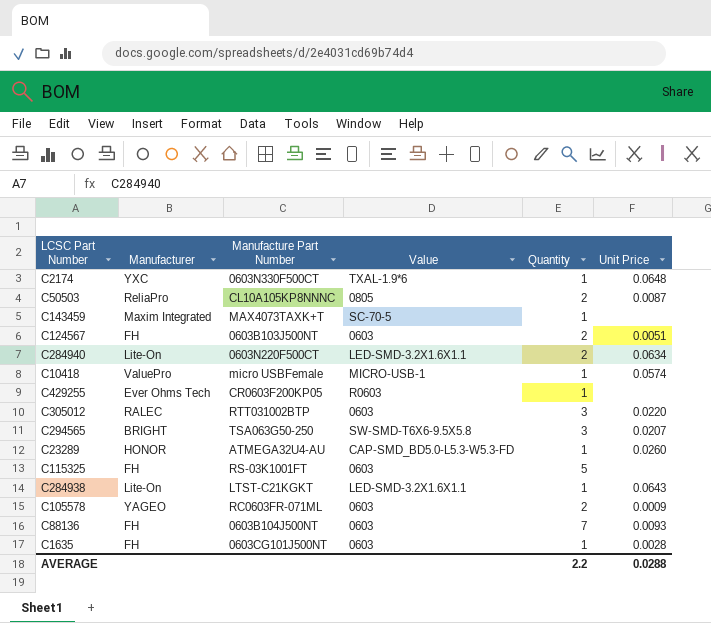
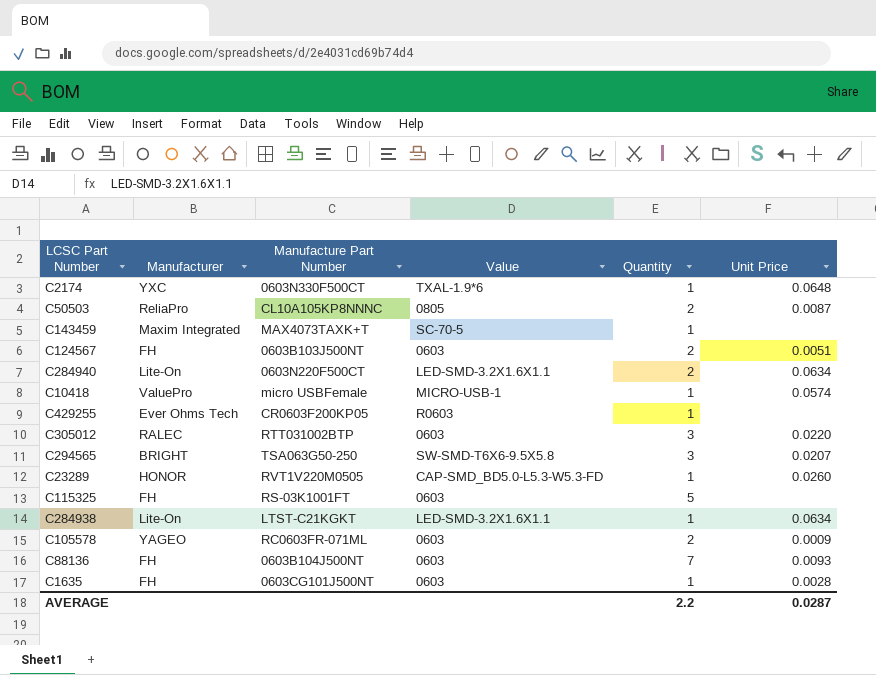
C23289 | Manufacture Part Number: ATMEGA32U4-AU -> RVT1V220M0505
C284938 | Unit Price: 0.0643 -> 0.0634
AVERAGE | Unit Price: 0.0288 -> 0.0287

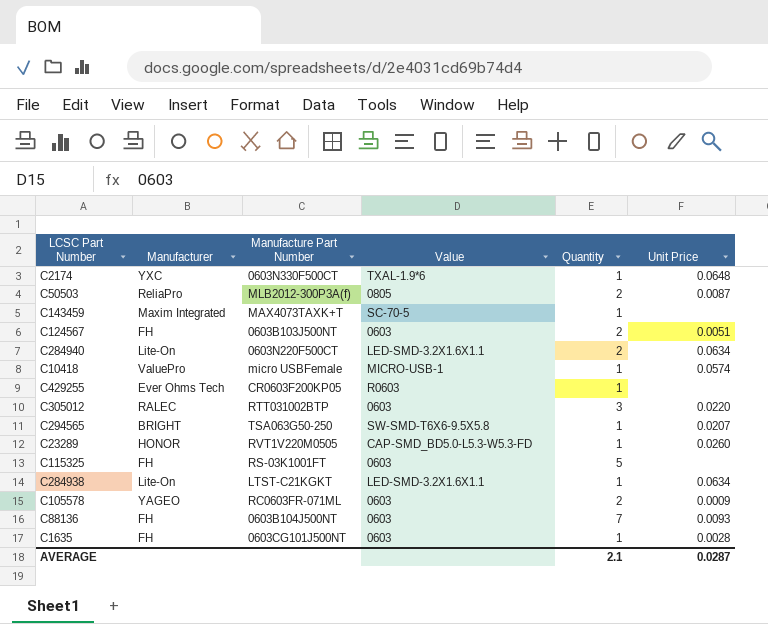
C50503 | Manufacture Part Number: CL10A105KP8NNNC -> MLB2012-300P3A(f)
C294565 | Quantity: 3 -> 1
AVERAGE | Quantity: 2.2 -> 2.1

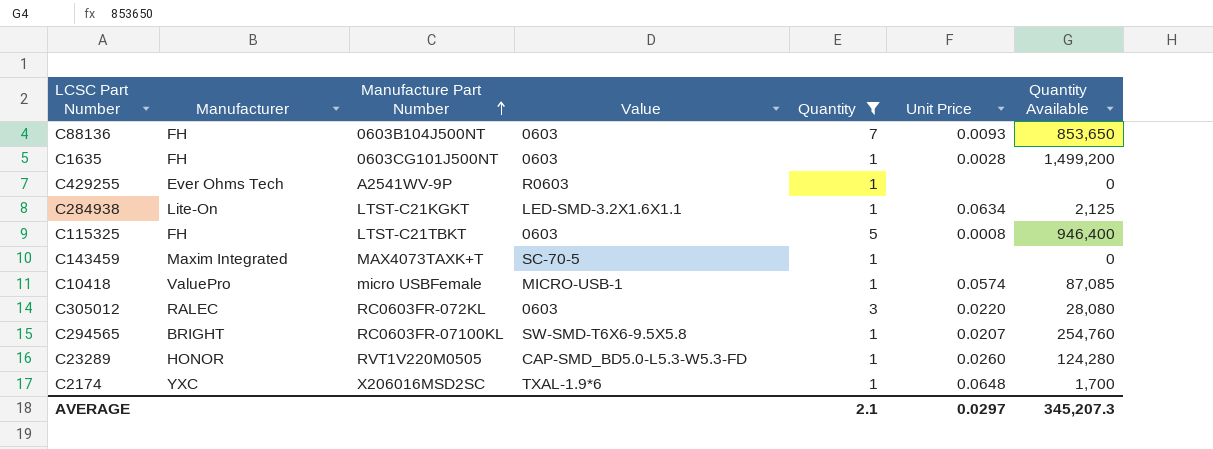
filter: none -> Quantity != 2
row order: none -> Manufacture Part Number ascending
column Quantity Available | position: none -> 7
C429255 | Manufacture Part Number: CR0603F200KP05 -> A2541WV-9P
C115325 | Manufacture Part Number: RS-03K1001FT -> LTST-C21TBKT
C115325 | Unit Price: none -> 0.0008
C305012 | Manufacture Part Number: RTT031002BTP -> RC0603FR-072KL
C294565 | Manufacture Part Number: TSA063G50-250 -> RC0603FR-07100KL
C2174 | Manufacture Part Number: 0603N330F500CT -> X206016MSD2SC
AVERAGE | Unit Price: 0.0287 -> 0.0297

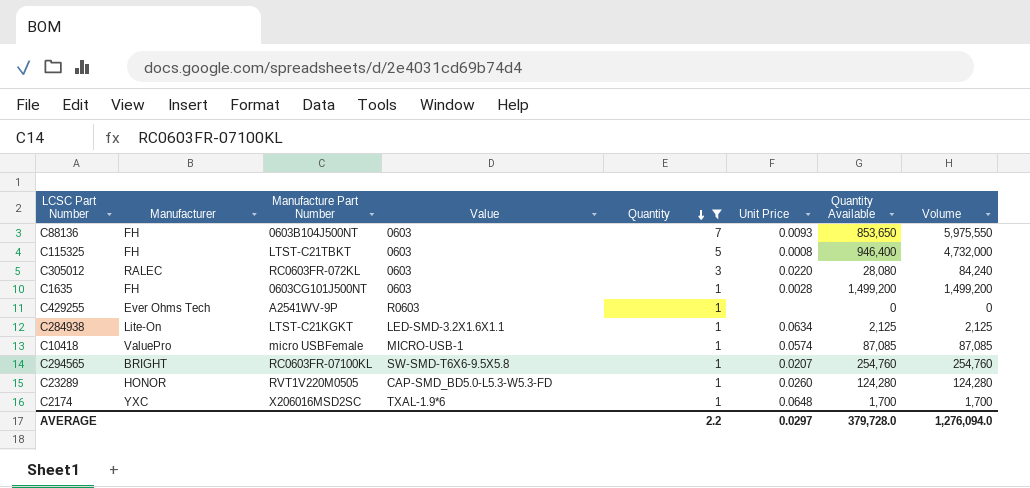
row order: Manufacture Part Number ascending -> Quantity descending
column Volume | formula: none -> [Quantity] * [Quantity Available]
row C143459: Maxim Integrated | MAX4073TAXK+T | SC-70-5 | 1 | none | 0 -> none
AVERAGE | Quantity: 2.1 -> 2.2
AVERAGE | Quantity Available: 345,207.3 -> 379,728.0

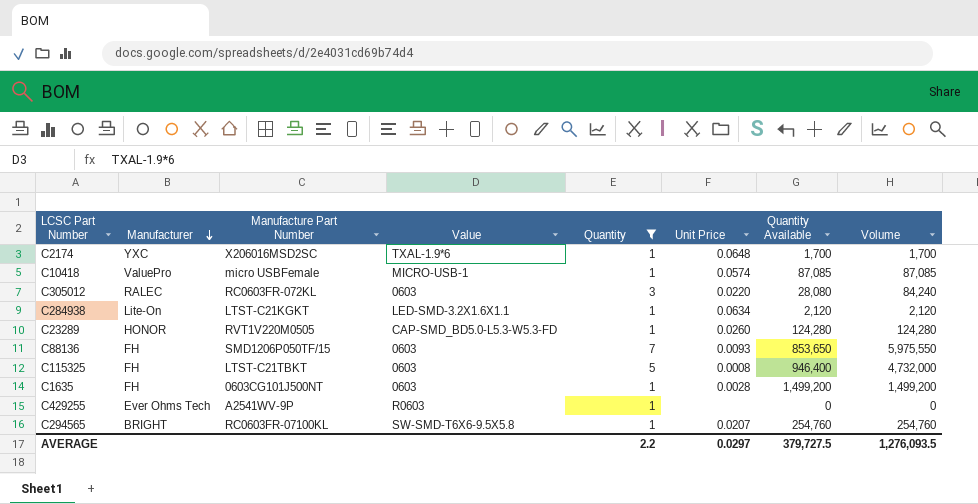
row order: Quantity descending -> Manufacturer descending
C284938 | Quantity Available: 2,125 -> 2,120
C284938 | Volume: 2,125 -> 2,120
C88136 | Manufacture Part Number: 0603B104J500NT -> SMD1206P050TF/15
AVERAGE | Quantity Available: 379,728.0 -> 379,727.5
AVERAGE | Volume: 1,276,094.0 -> 1,276,093.5

